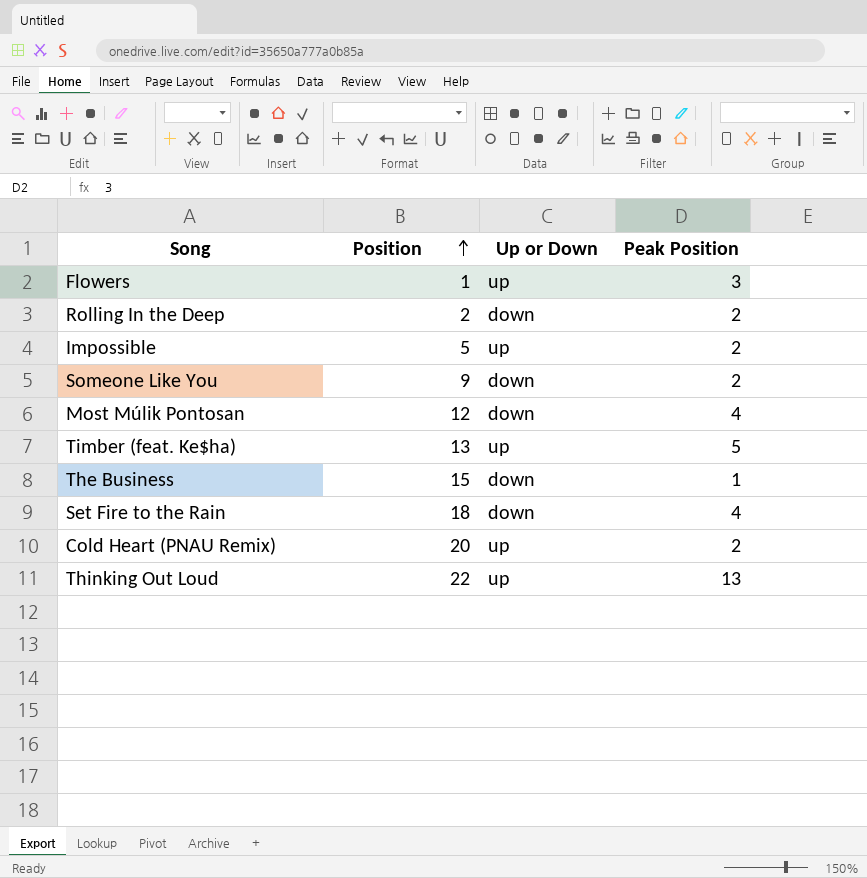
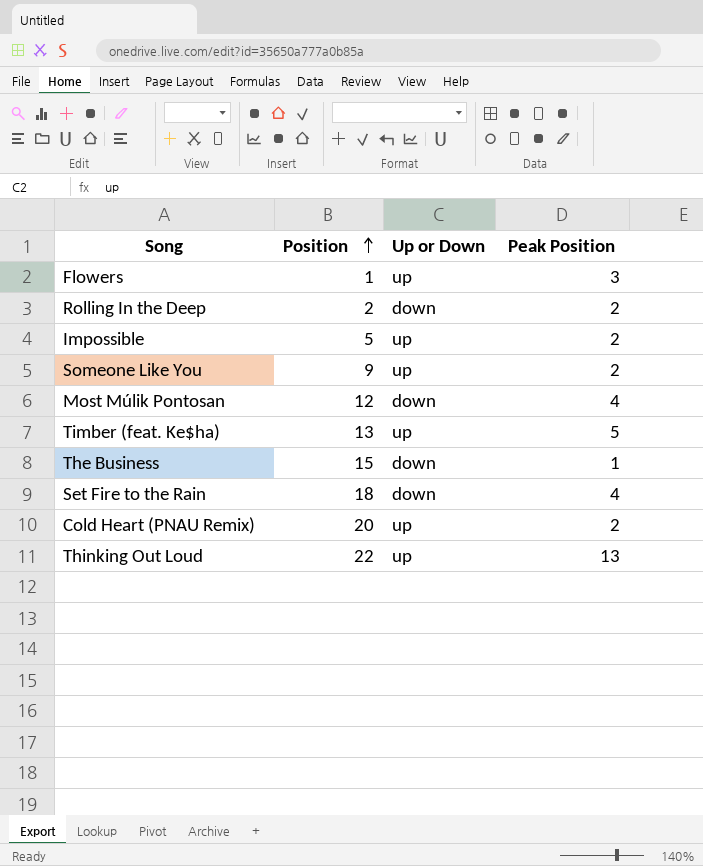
Someone Like You | Up or Down: down -> up

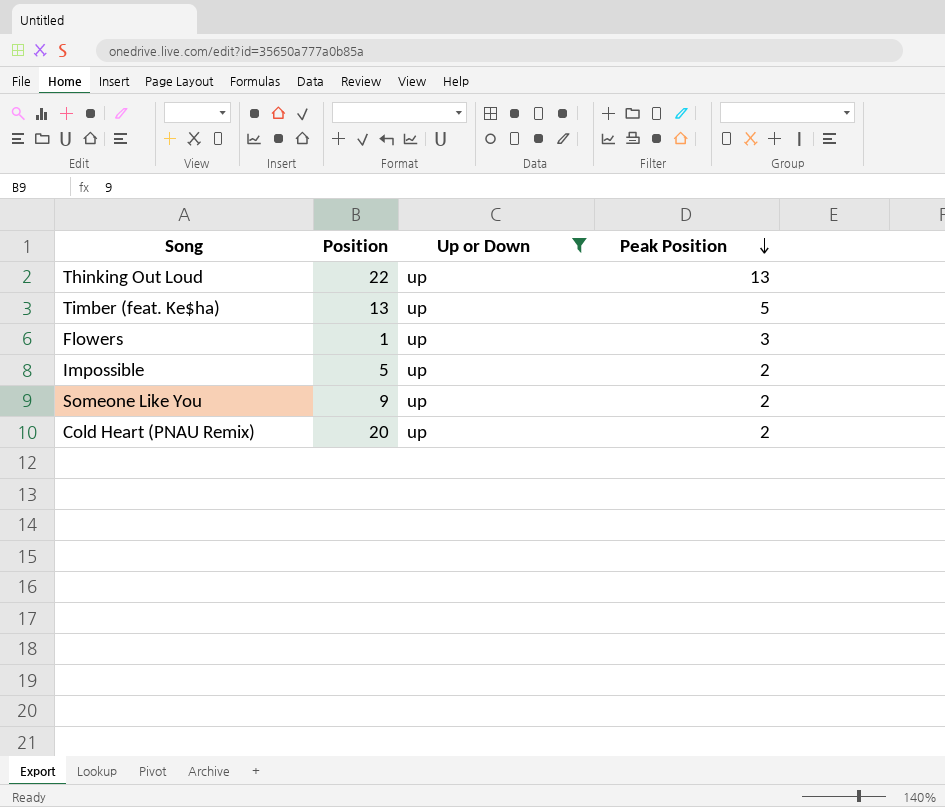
filter: none -> Up or Down = up
row order: Position ascending -> Peak Position descending

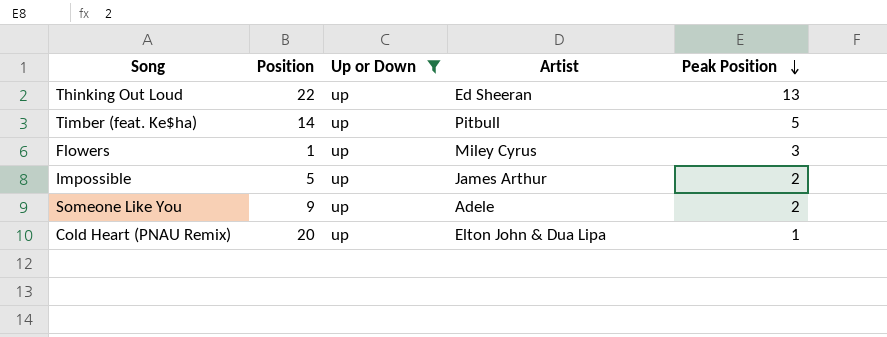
column Artist | position: none -> 4
Timber (feat. Ke$ha) | Position: 13 -> 14
Cold Heart (PNAU Remix) | Peak Position: 2 -> 1

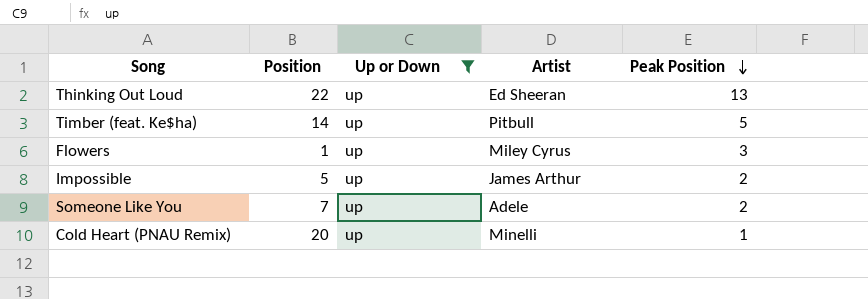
Someone Like You | Position: 9 -> 7
Cold Heart (PNAU Remix) | Artist: Elton John & Dua Lipa -> Minelli

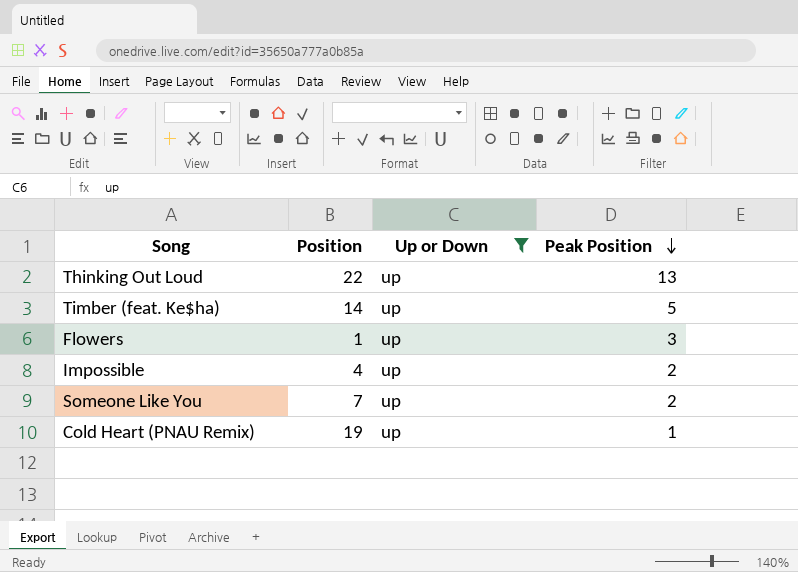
column Artist | position: 4 -> none
Impossible | Position: 5 -> 4
Cold Heart (PNAU Remix) | Position: 20 -> 19

